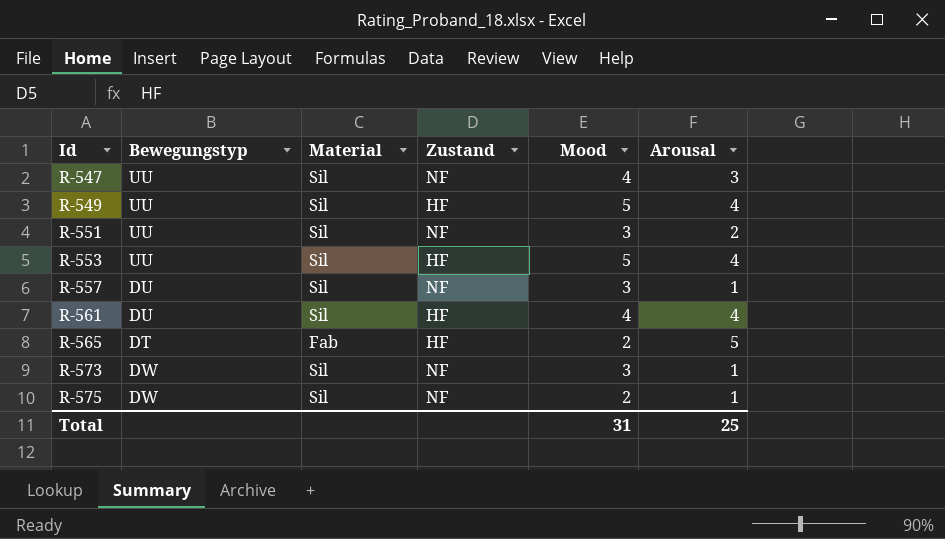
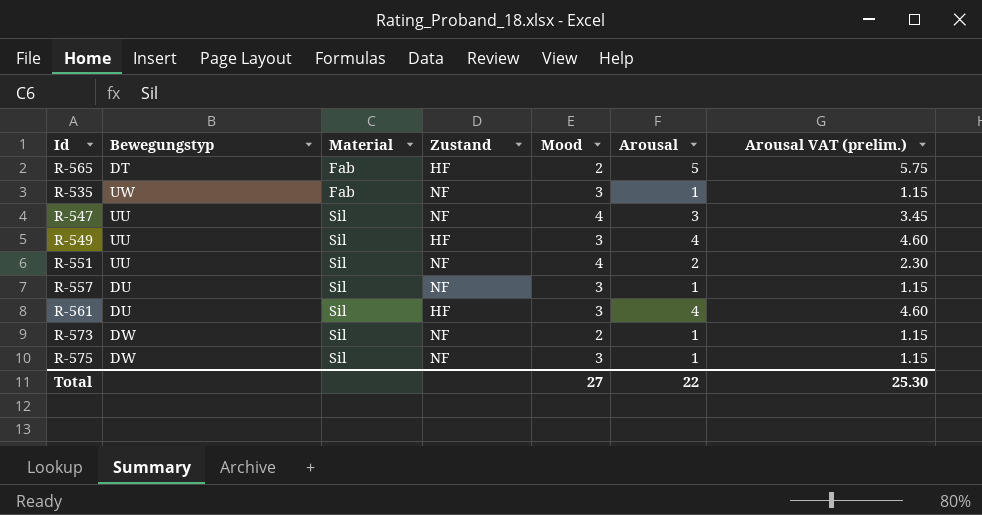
row order: Id ascending -> Material ascending
column Arousal VAT (prelim.) | formula: none -> [Arousal] * 1.15
row R-553: UU | Sil | HF | 5 | 4 -> none
row R-535: none -> UW | Fab | NF | 3 | 1 | 1.15
R-549 | Mood: 5 -> 3
R-551 | Mood: 3 -> 4
R-561 | Mood: 4 -> 3
R-573 | Mood: 3 -> 2
R-575 | Mood: 2 -> 3
Total | Mood: 31 -> 27
Total | Arousal: 25 -> 22

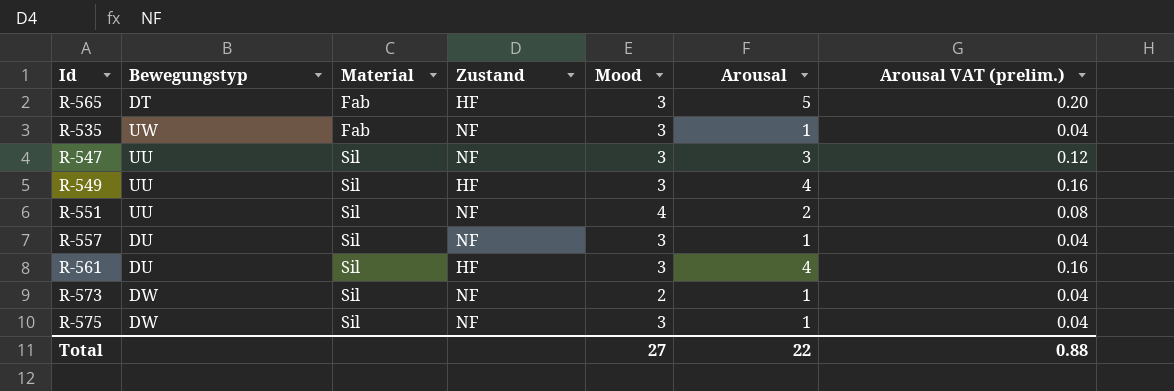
column Arousal VAT (prelim.) | formula: [Arousal] * 1.15 -> [Arousal] * 0.04
R-565 | Mood: 2 -> 3
R-547 | Mood: 4 -> 3
Total | Arousal VAT (prelim.): 25.30 -> 0.88

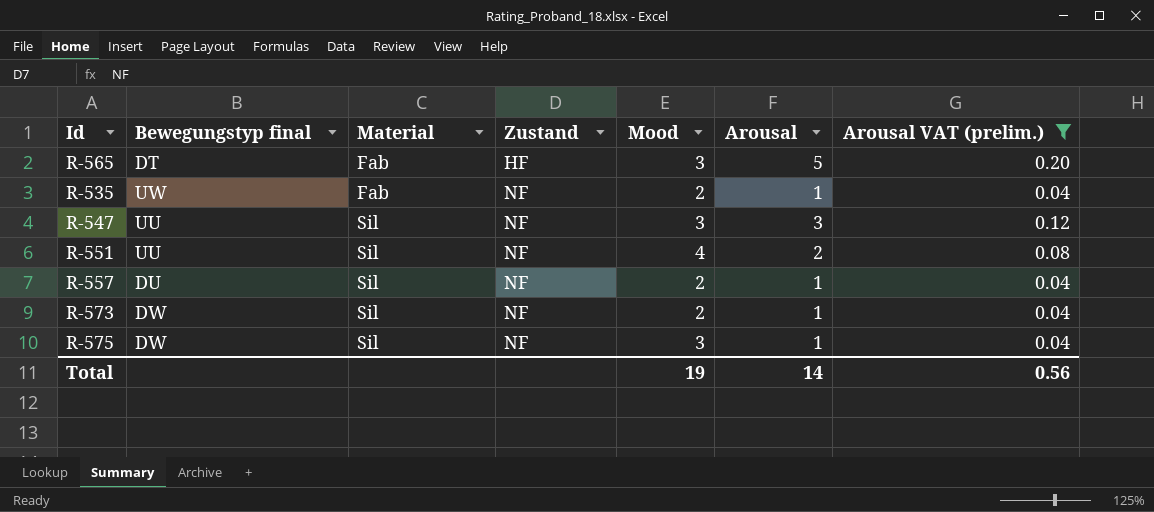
filter: none -> Arousal VAT (prelim.) != 0.16
column name: Bewegungstyp -> Bewegungstyp final
R-535 | Mood: 3 -> 2
R-557 | Mood: 3 -> 2
Total | Mood: 27 -> 19
Total | Arousal: 22 -> 14
Total | Arousal VAT (prelim.): 0.88 -> 0.56

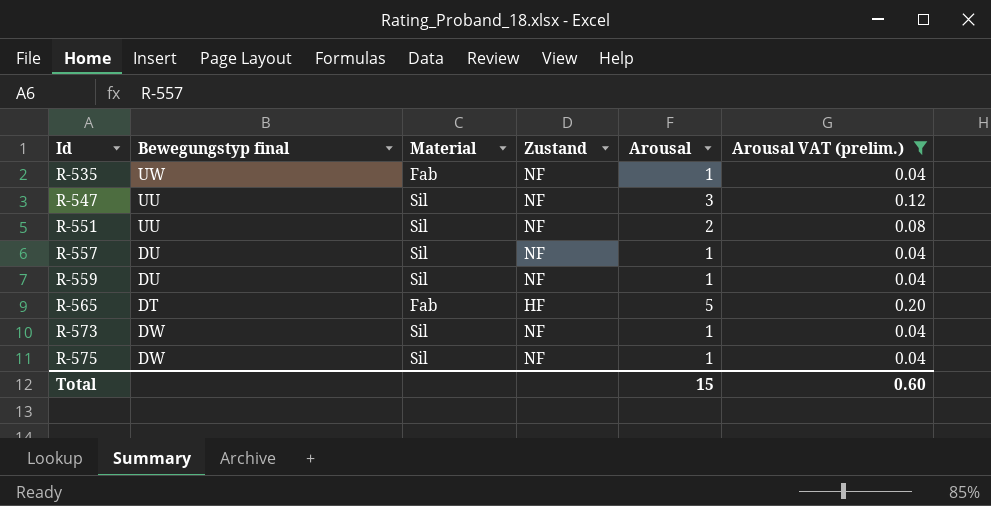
row order: Material ascending -> Id ascending
column Mood | position: 5 -> none
row R-559: none -> DU | Sil | NF | 1 | 0.04
Total | Arousal: 14 -> 15
Total | Arousal VAT (prelim.): 0.56 -> 0.60

